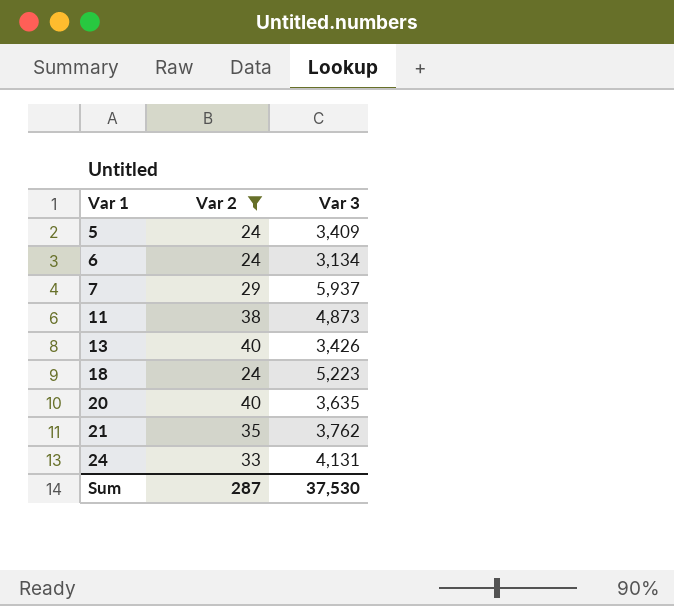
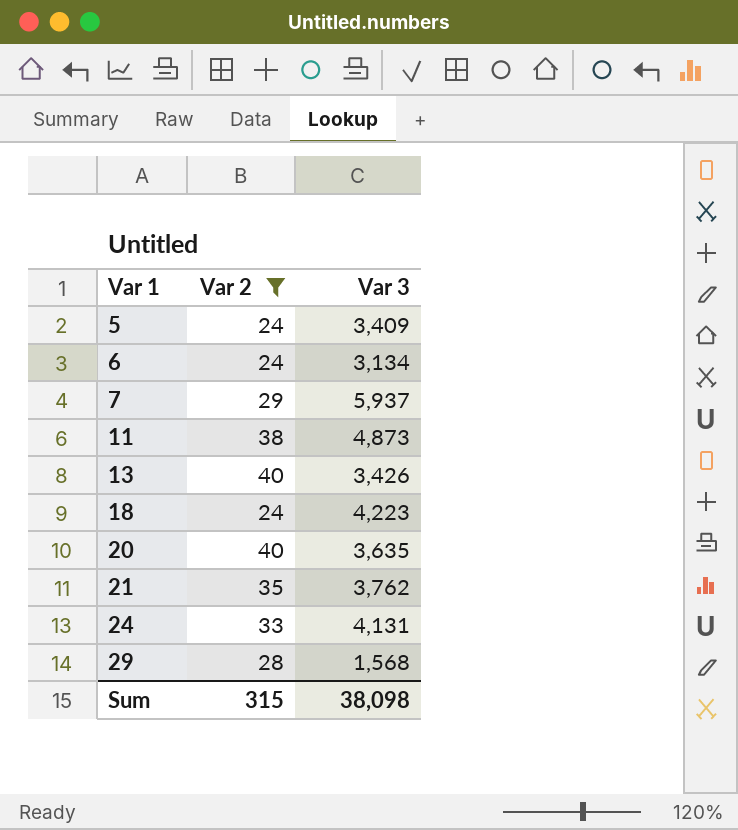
18 | Var 3: 5,223 -> 4,223
row 29: none -> 28 | 1,568
Sum | Var 2: 287 -> 315
Sum | Var 3: 37,530 -> 38,098

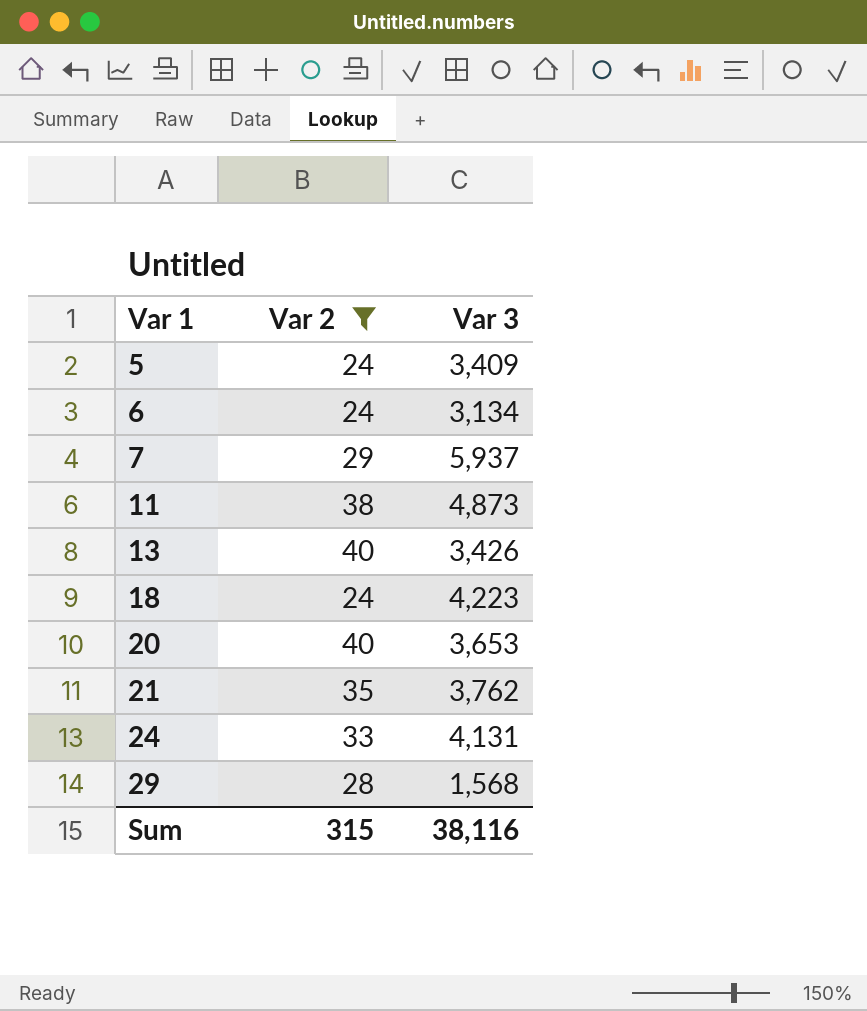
20 | Var 3: 3,635 -> 3,653
Sum | Var 3: 38,098 -> 38,116

